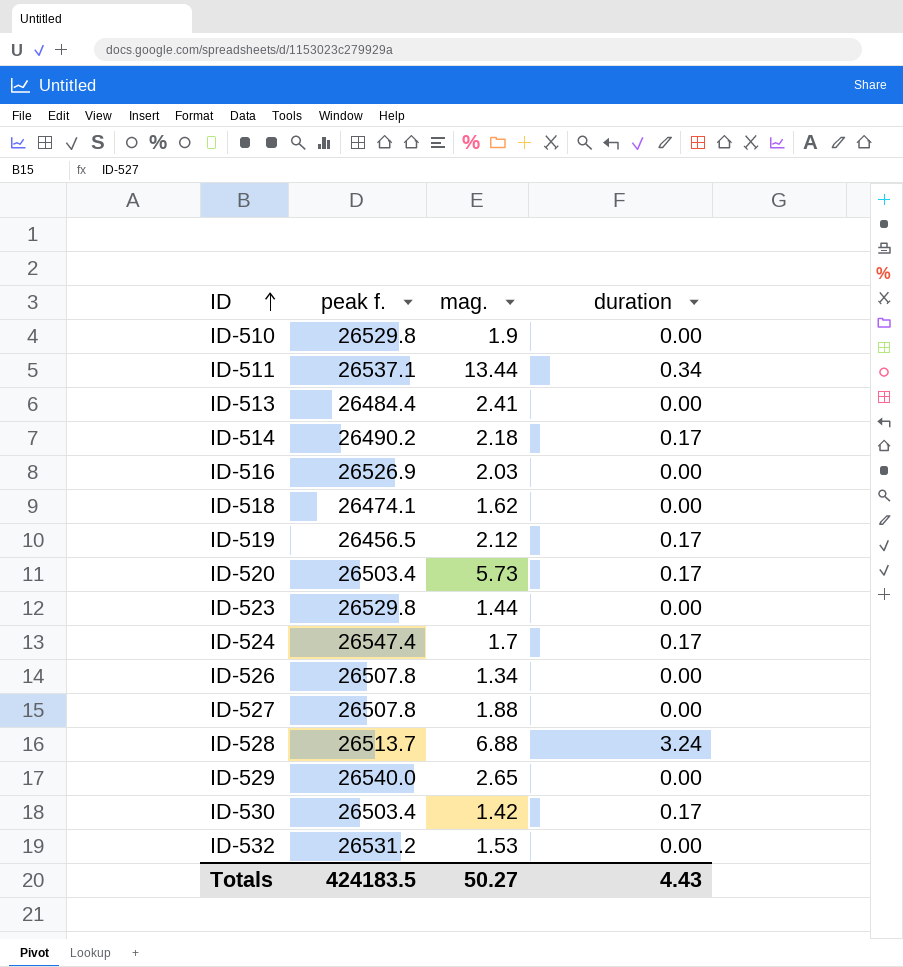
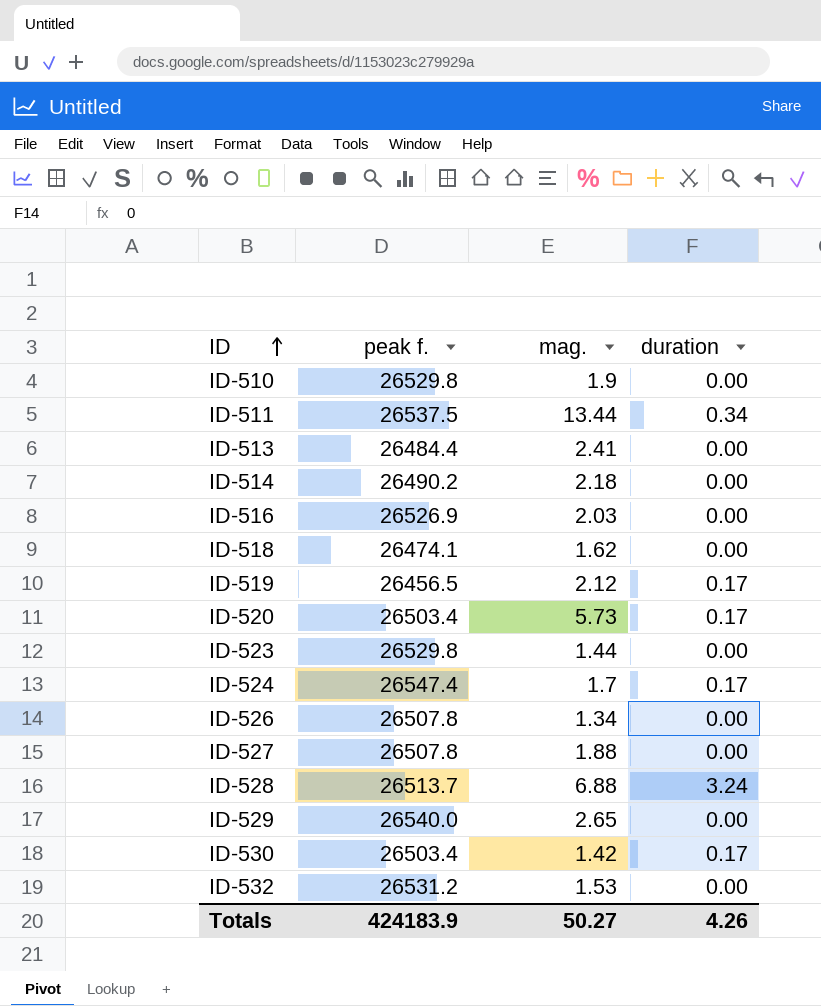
ID-511 | peak f.: 26537.1 -> 26537.5
ID-514 | duration: 0.17 -> 0.00
Totals | peak f.: 424183.5 -> 424183.9
Totals | duration: 4.43 -> 4.26

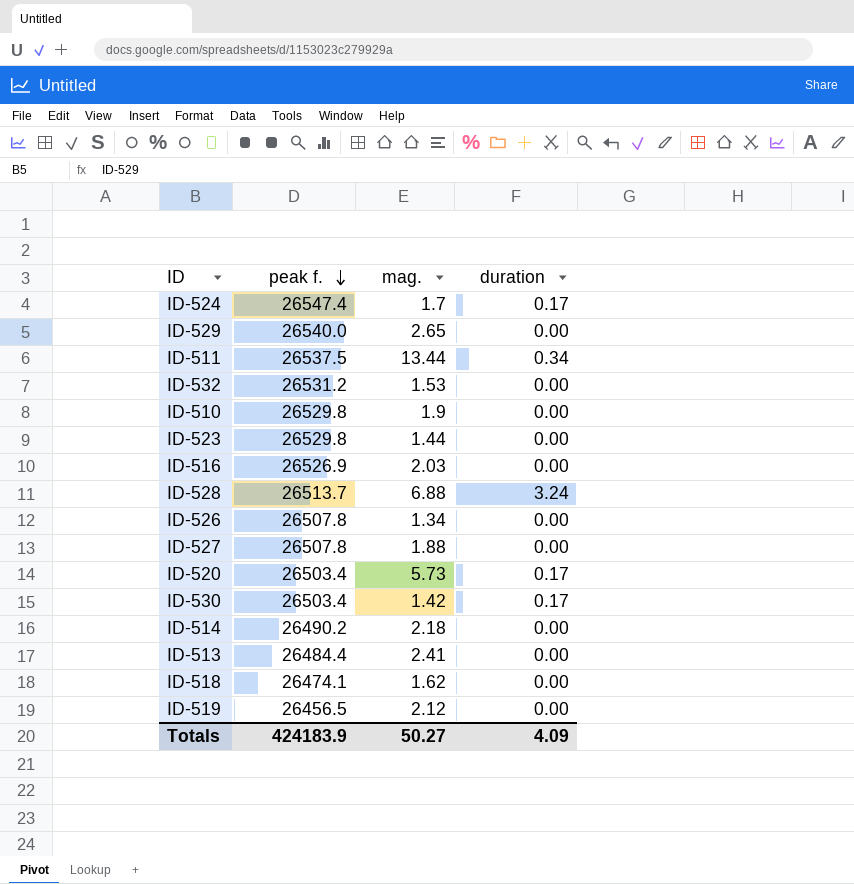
row order: ID ascending -> peak f. descending
ID-519 | duration: 0.17 -> 0.00
Totals | duration: 4.26 -> 4.09

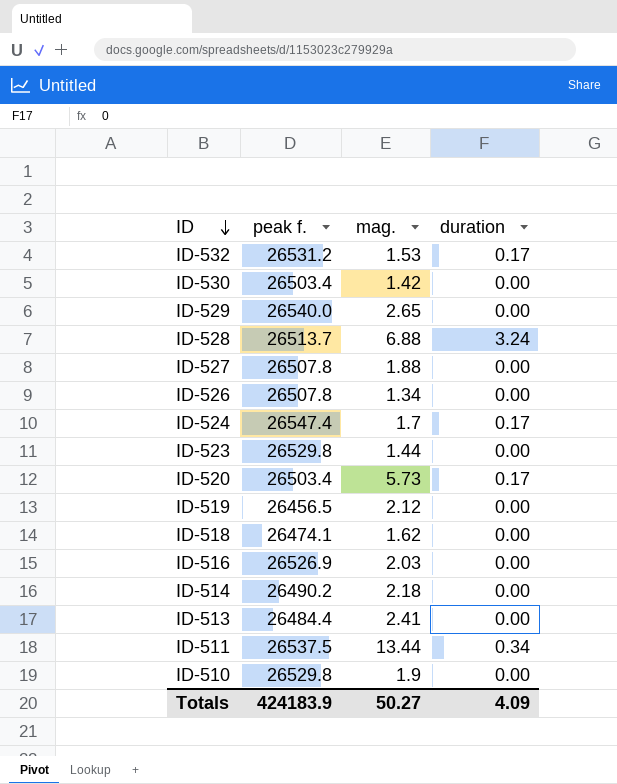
row order: peak f. descending -> ID descending
ID-532 | duration: 0.00 -> 0.17
ID-530 | duration: 0.17 -> 0.00

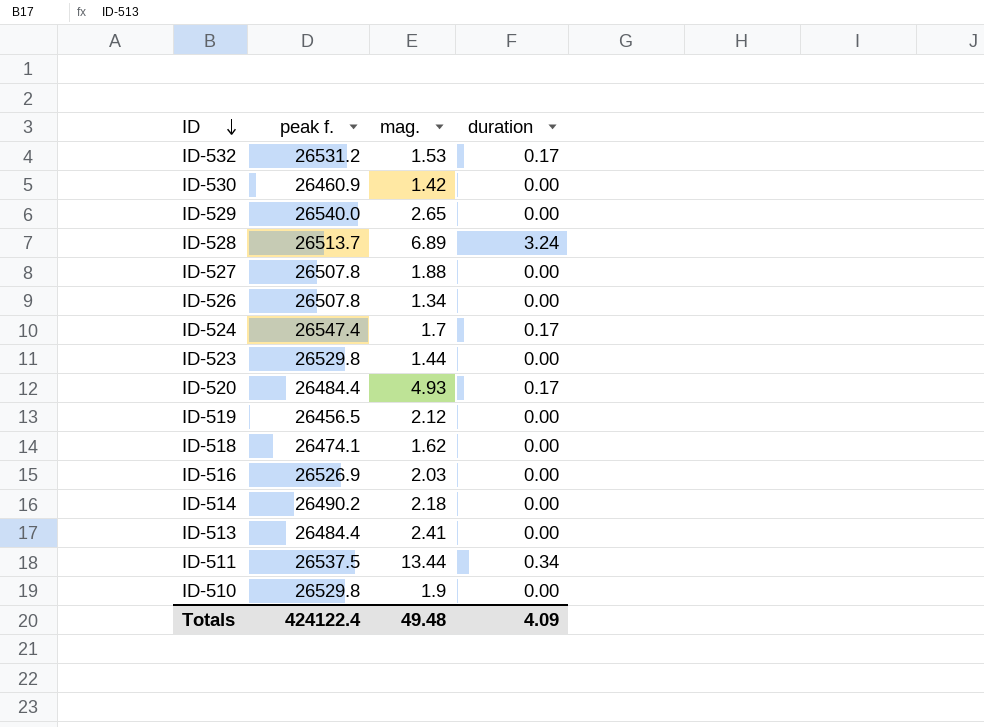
ID-530 | peak f.: 26503.4 -> 26460.9
ID-528 | mag.: 6.88 -> 6.89
ID-520 | peak f.: 26503.4 -> 26484.4
ID-520 | mag.: 5.73 -> 4.93
Totals | peak f.: 424183.9 -> 424122.4
Totals | mag.: 50.27 -> 49.48

